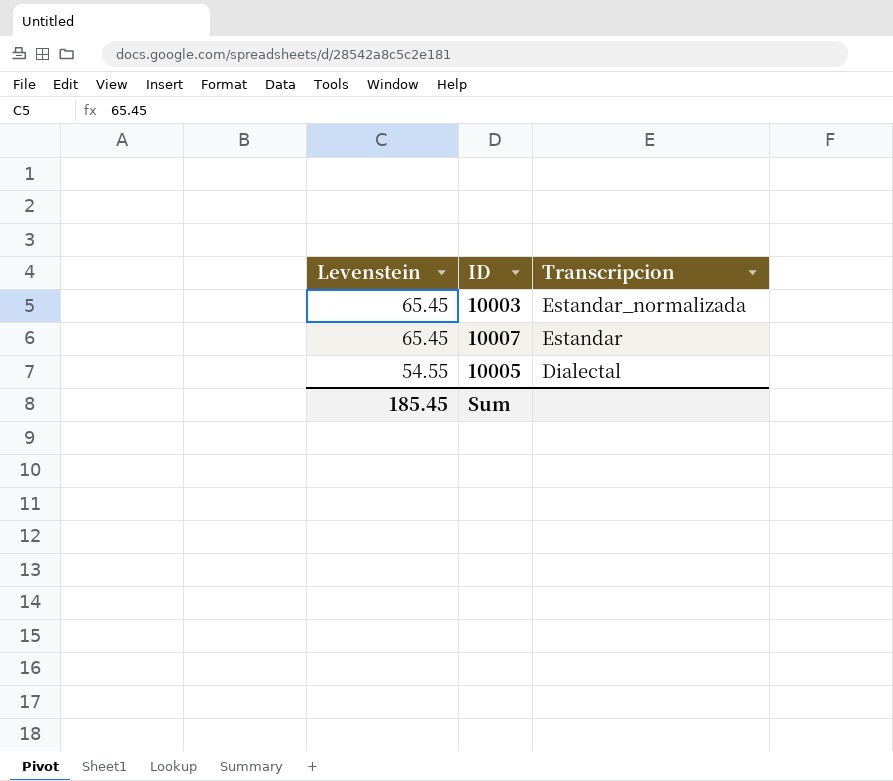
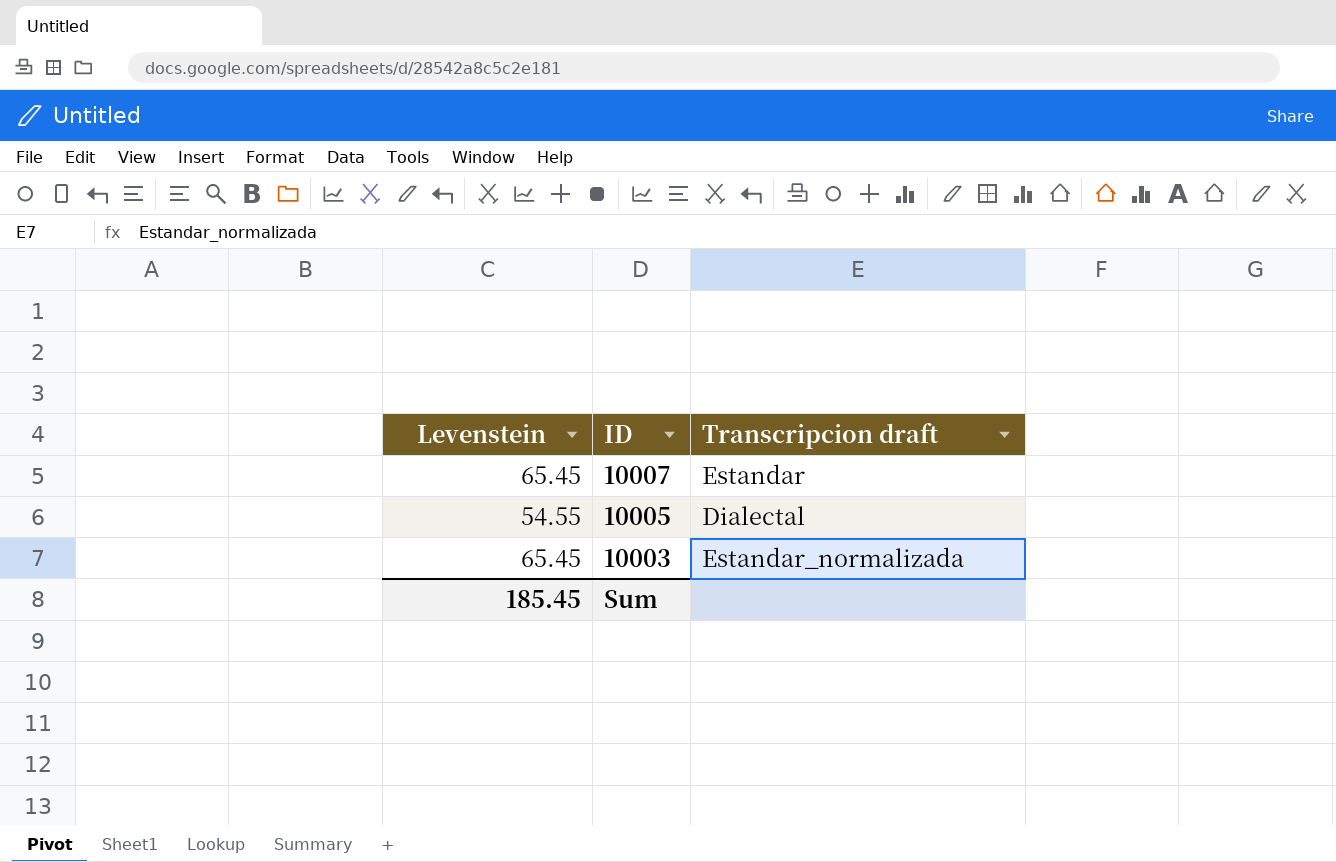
row order: Levenstein descending -> ID descending
column name: Transcripcion -> Transcripcion draft

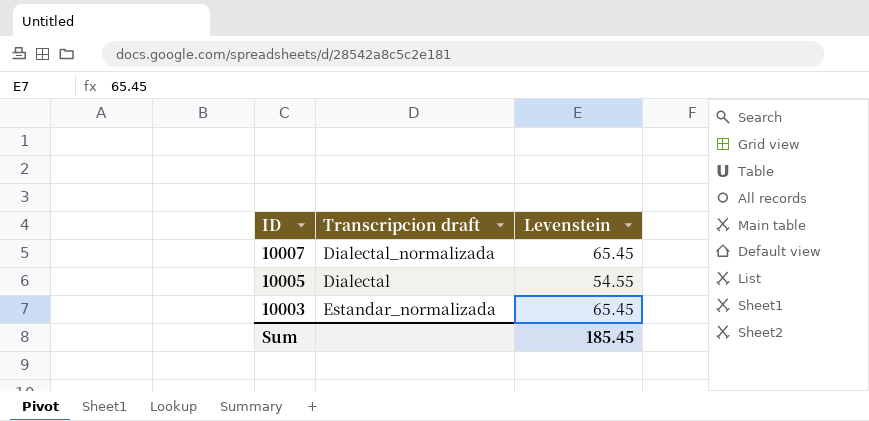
column Levenstein | position: 1 -> 3
10007 | Transcripcion draft: Estandar -> Dialectal_normalizada

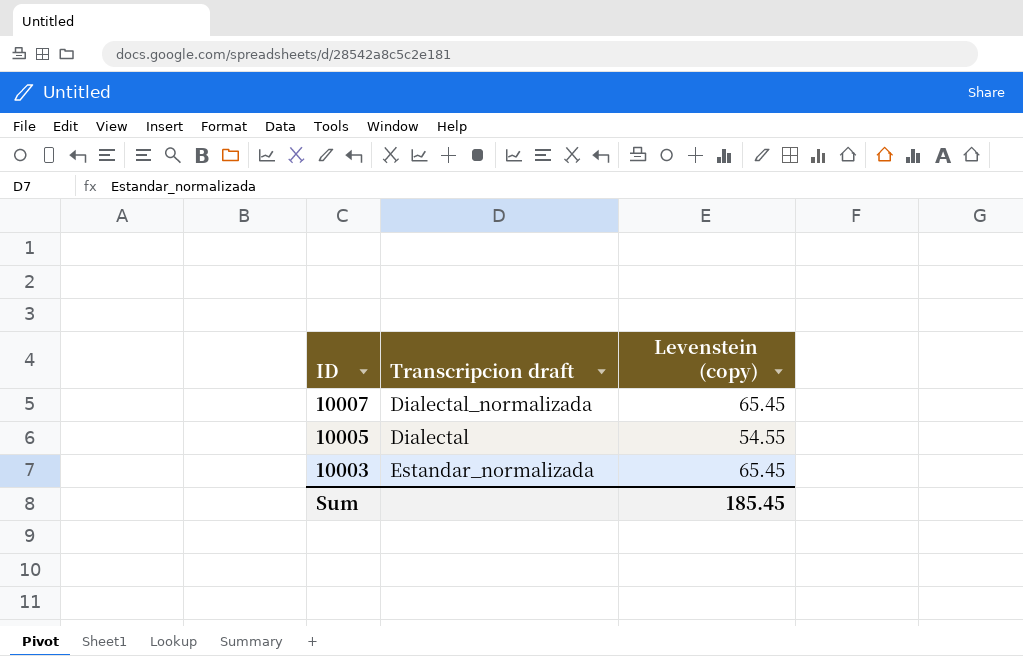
column name: Levenstein -> Levenstein (copy)

